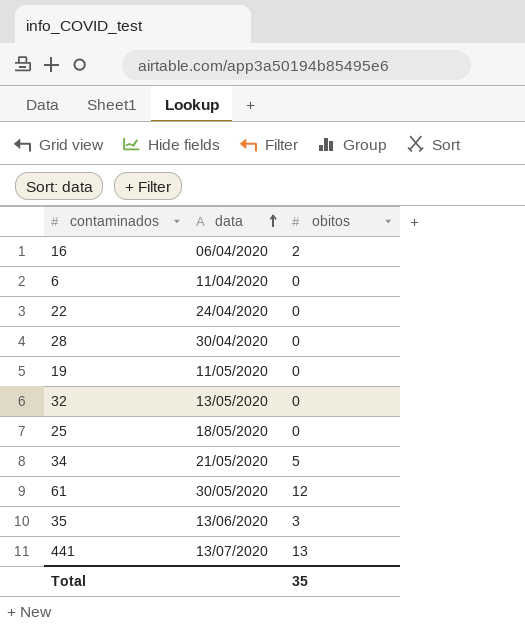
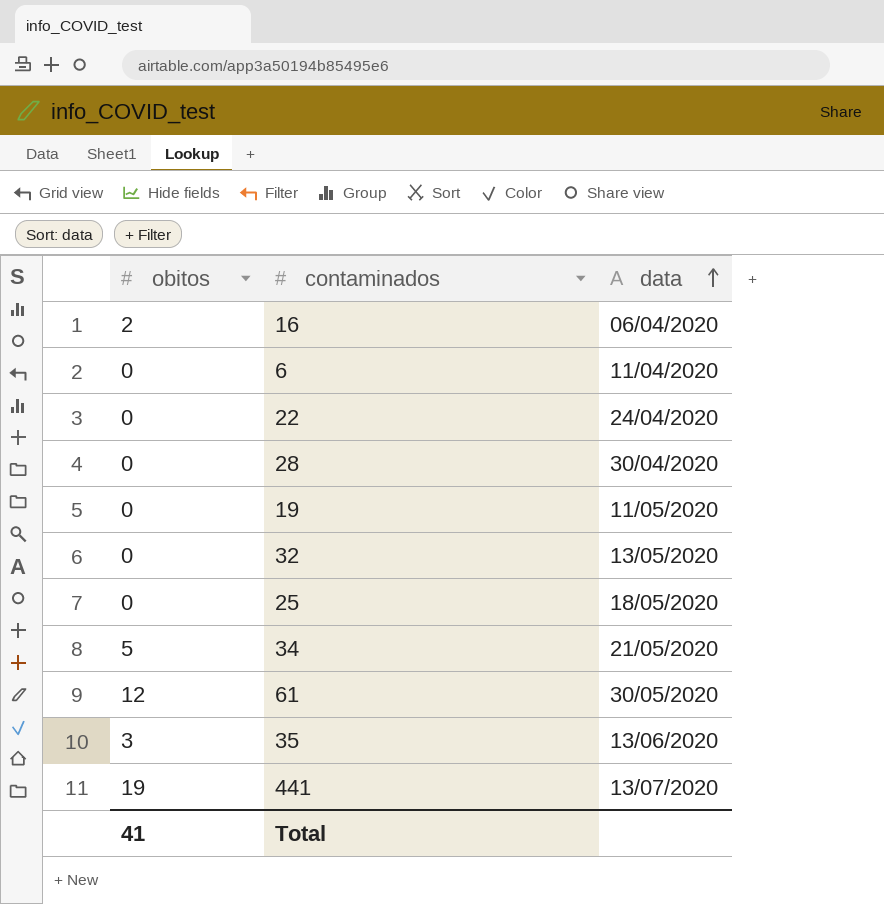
column obitos | position: 3 -> 1
441 | obitos: 13 -> 19
Total | obitos: 35 -> 41

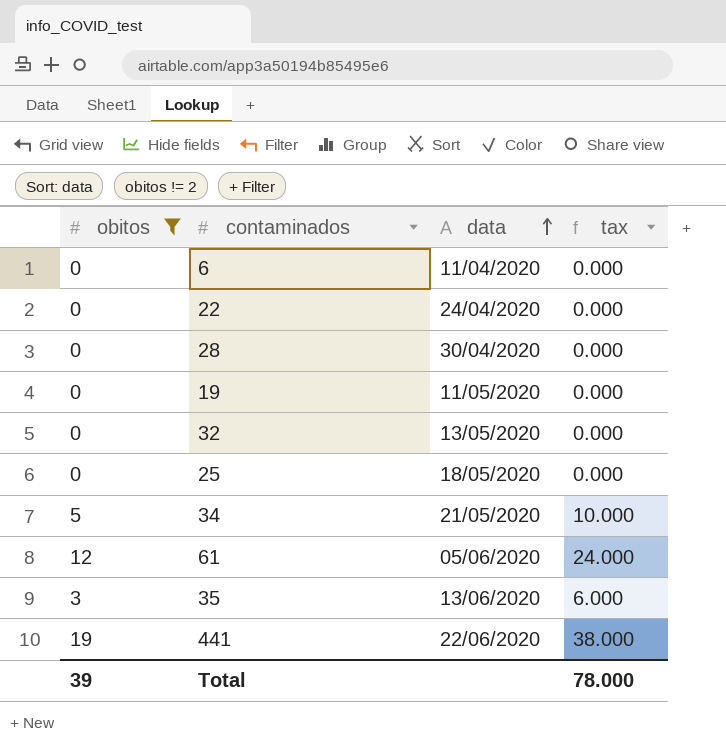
filter: none -> obitos != 2
column tax | formula: none -> [obitos] * 2
61 | data: 30/05/2020 -> 05/06/2020
441 | data: 13/07/2020 -> 22/06/2020
Total | obitos: 41 -> 39

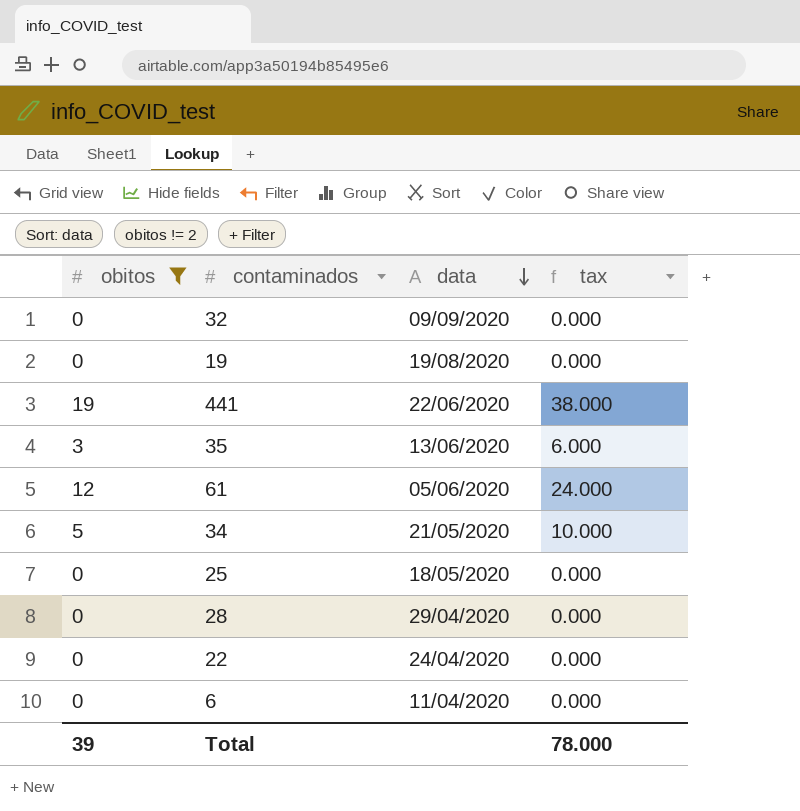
row order: data ascending -> data descending
32 | data: 13/05/2020 -> 09/09/2020
19 | data: 11/05/2020 -> 19/08/2020
28 | data: 30/04/2020 -> 29/04/2020

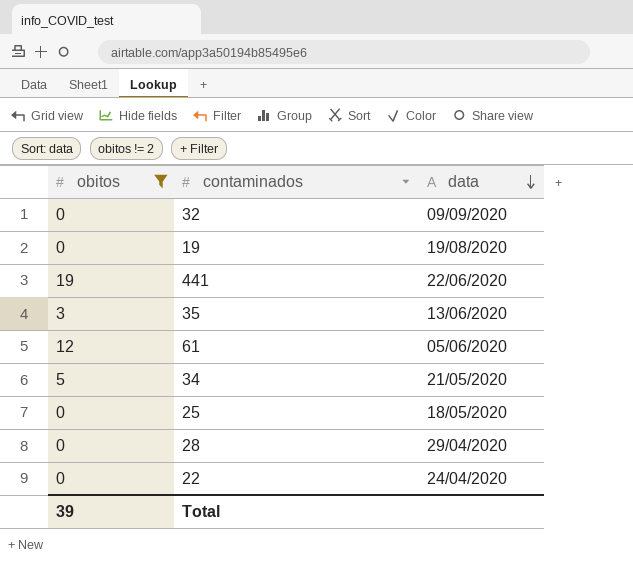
column tax | formula: [obitos] * 2 -> none
row 6: 0 | 11/04/2020 | 0.000 -> none

